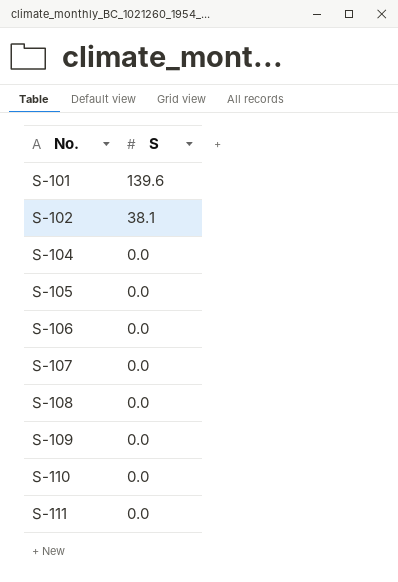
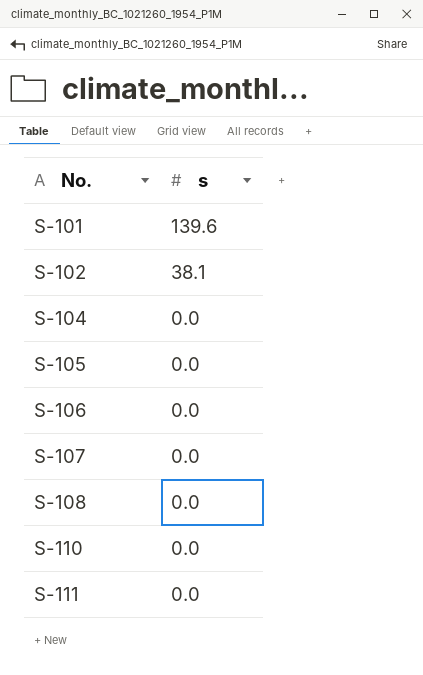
column name: S -> s
row S-109: 0.0 -> none

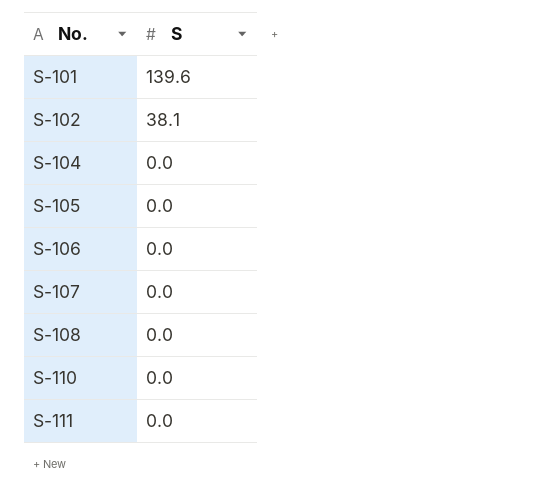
column name: s -> S

